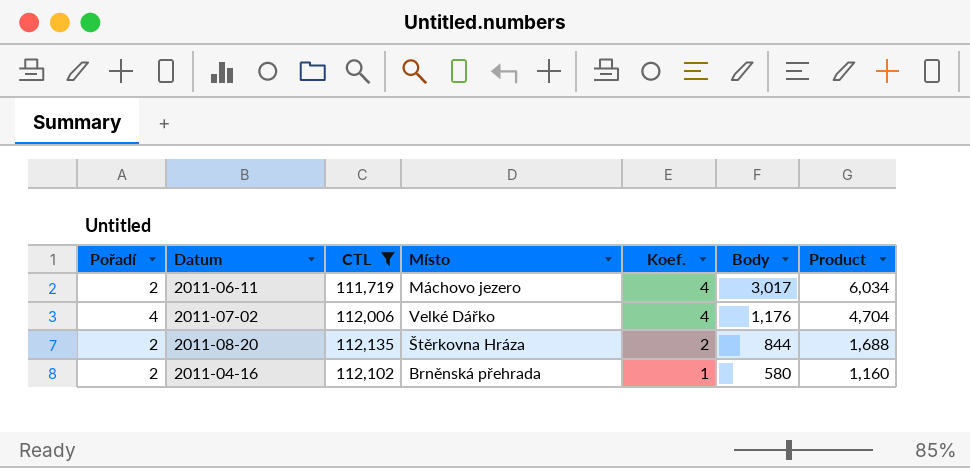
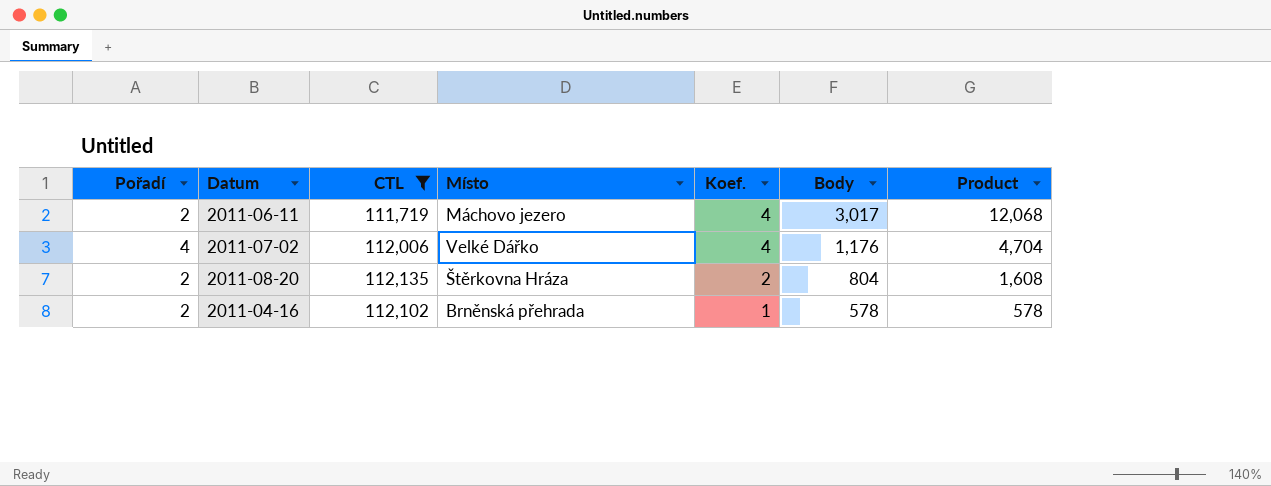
column Product | formula: [Pořadí] * [Body] -> [Koef.] * [Body]
2011-08-20 | Body: 844 -> 804
2011-04-16 | Body: 580 -> 578

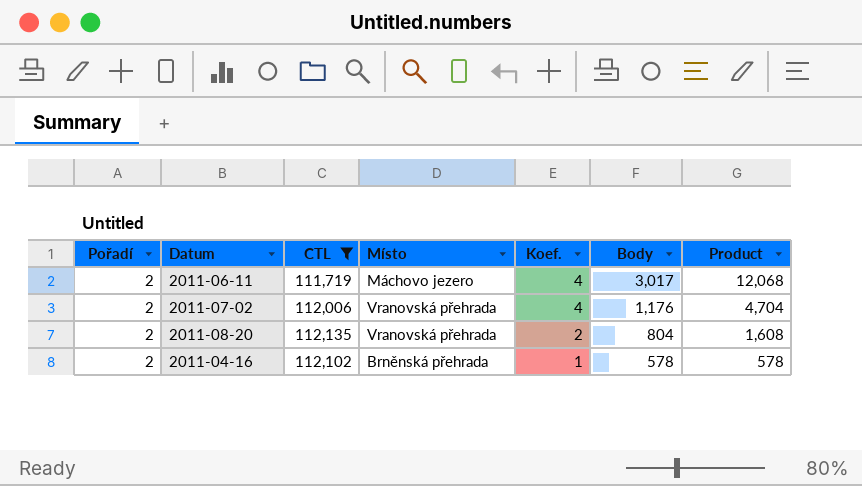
2011-07-02 | Pořadí: 4 -> 2
2011-07-02 | Místo: Velké Dářko -> Vranovská přehrada
2011-08-20 | Místo: Štěrkovna Hráza -> Vranovská přehrada

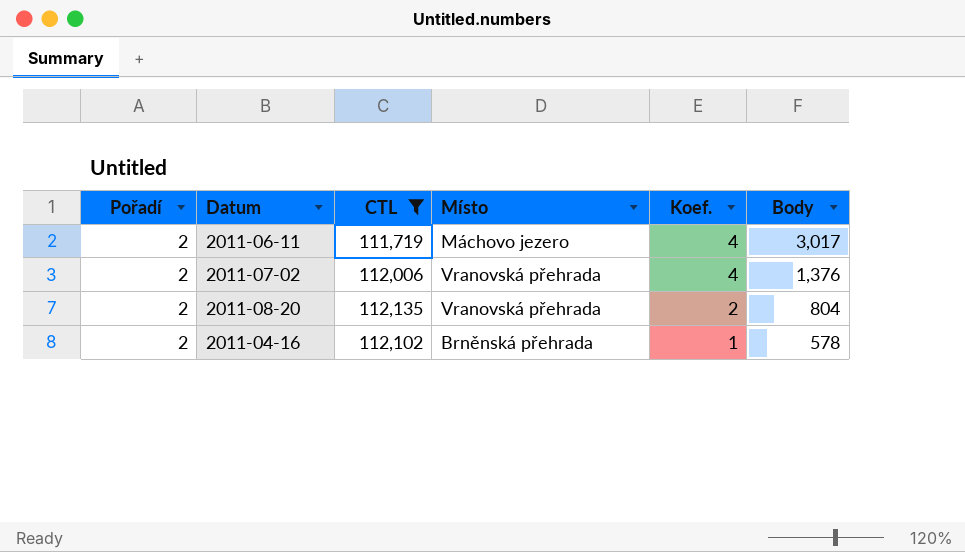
column Product | formula: [Koef.] * [Body] -> none
2011-07-02 | Body: 1,176 -> 1,376

